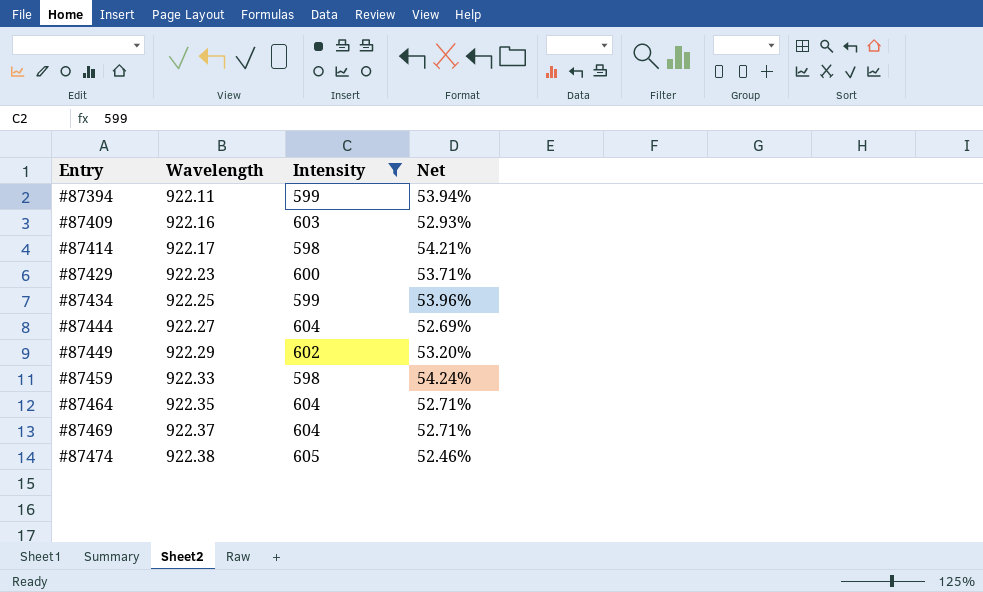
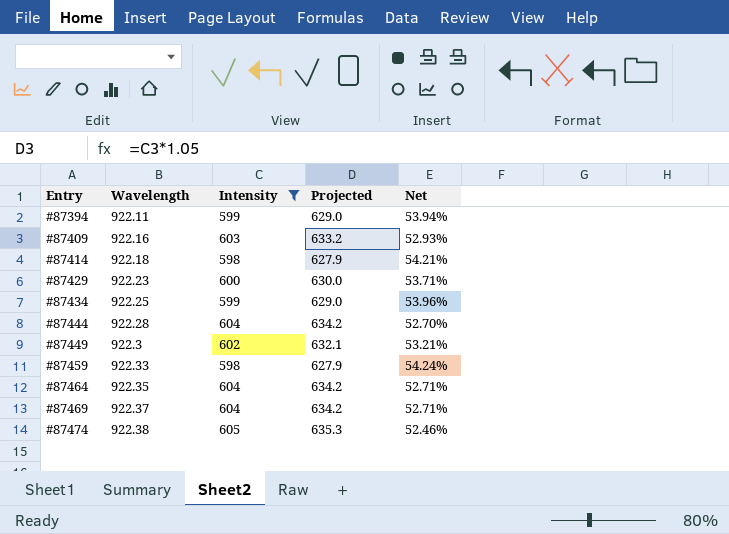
column Projected | formula: none -> [Intensity] * 1.05
#87414 | Wavelength: 922.17 -> 922.18
#87444 | Wavelength: 922.27 -> 922.28
#87444 | Net: 52.69% -> 52.70%
#87449 | Wavelength: 922.29 -> 922.3
#87449 | Net: 53.20% -> 53.21%

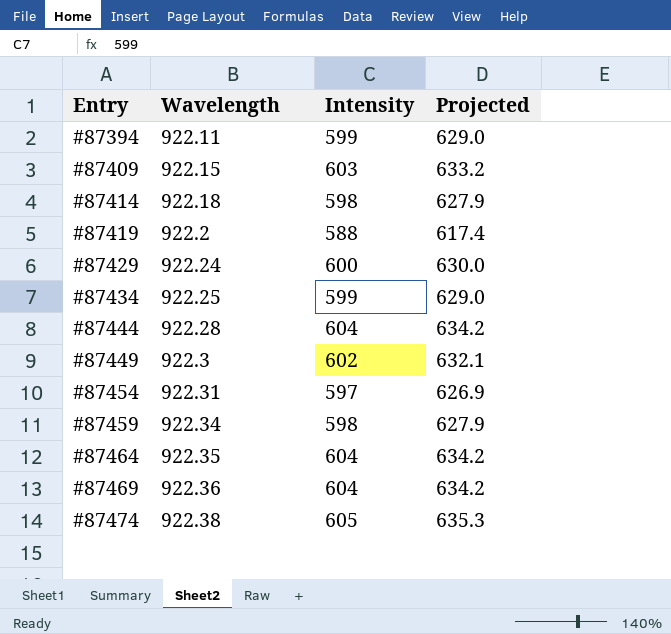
filter: Intensity >= 598 -> none
column Net | formula: ([Wavelength] - [Intensity]) / [Intensity] -> none
#87409 | Wavelength: 922.16 -> 922.15
#87429 | Wavelength: 922.23 -> 922.24
#87459 | Wavelength: 922.33 -> 922.34
#87469 | Wavelength: 922.37 -> 922.36

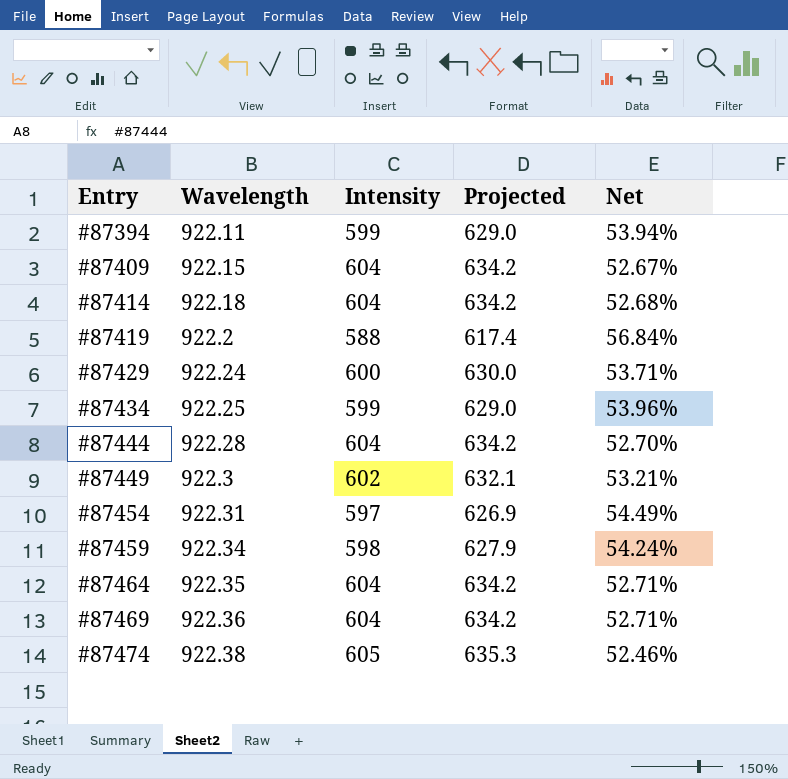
column Net | formula: none -> ([Wavelength] - [Intensity]) / [Intensity]
#87409 | Intensity: 603 -> 604
#87409 | Projected: 633.2 -> 634.2
#87414 | Intensity: 598 -> 604
#87414 | Projected: 627.9 -> 634.2

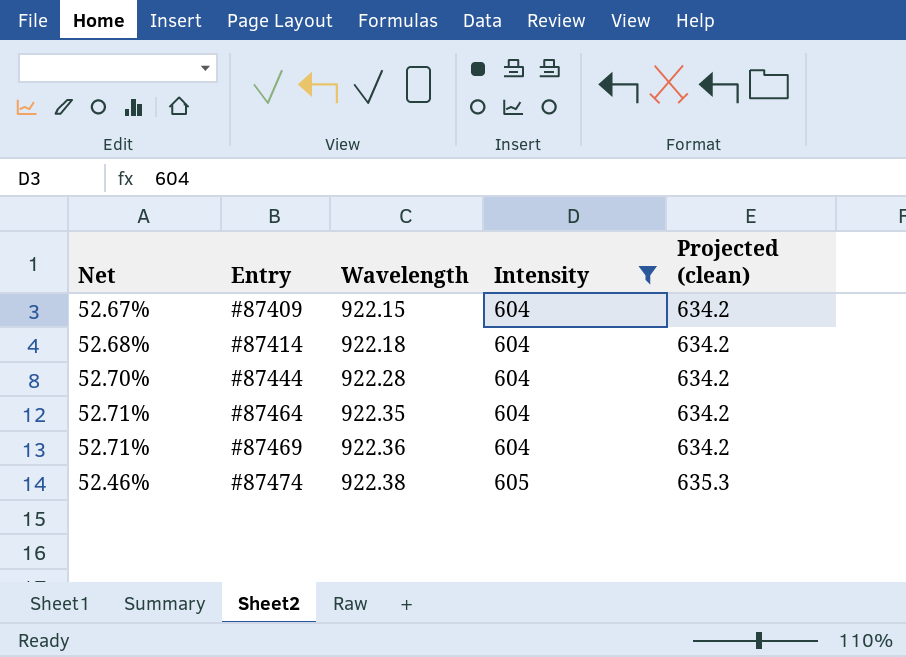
filter: none -> Intensity >= 604
column Net | position: 5 -> 1
column name: Projected -> Projected (clean)

